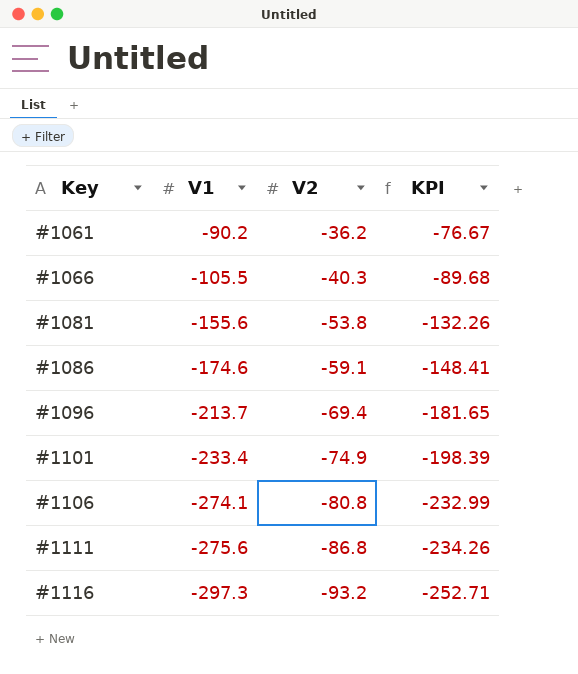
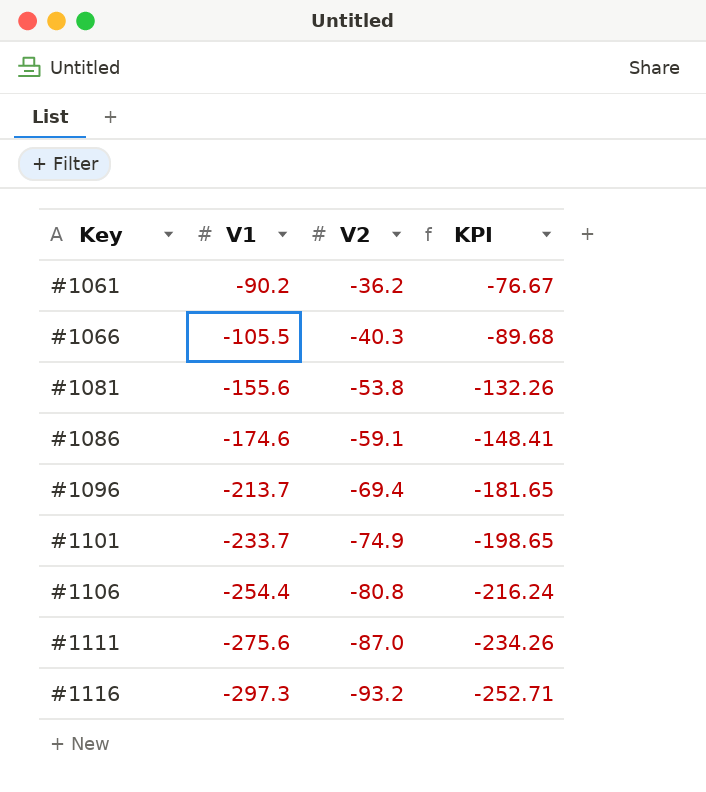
#1101 | V1: -233.4 -> -233.7
#1101 | KPI: -198.39 -> -198.65
#1106 | V1: -274.1 -> -254.4
#1106 | KPI: -232.99 -> -216.24
#1111 | V2: -86.8 -> -87.0

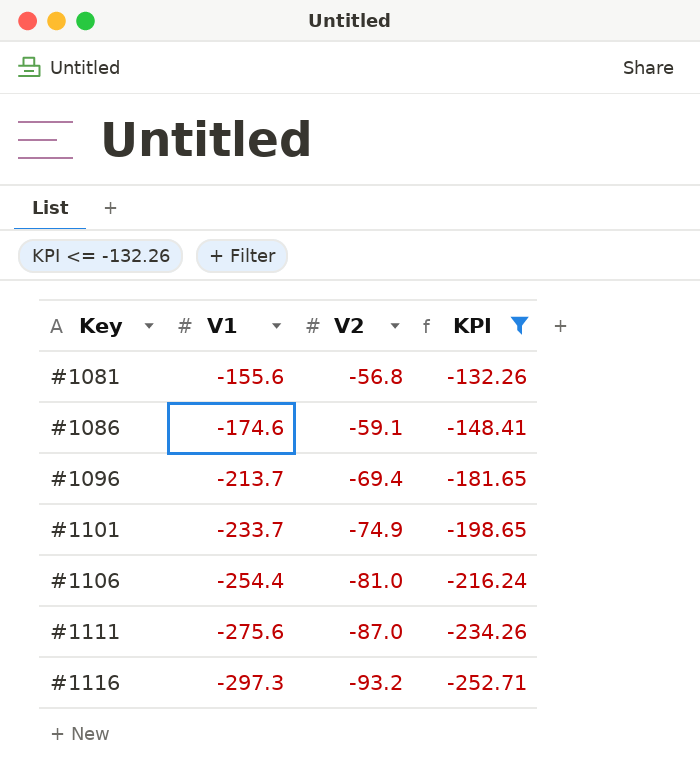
filter: none -> KPI <= -132.26
#1081 | V2: -53.8 -> -56.8
#1106 | V2: -80.8 -> -81.0

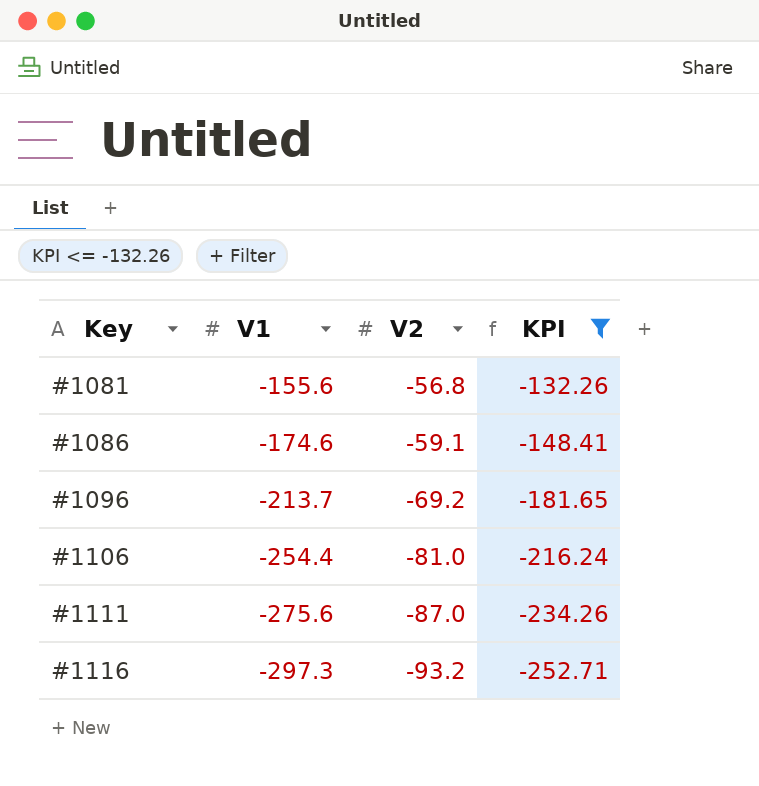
row #1101: -233.7 | -74.9 | -198.65 -> none
#1096 | V2: -69.4 -> -69.2

